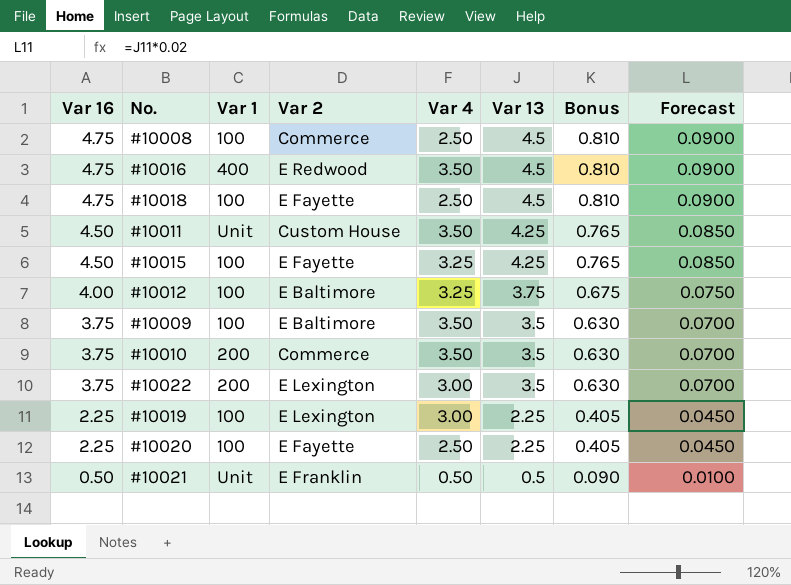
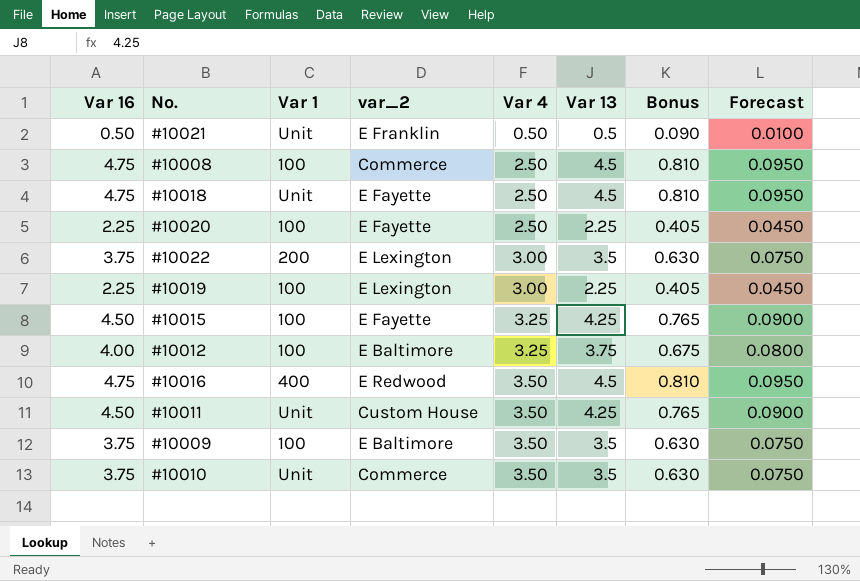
row order: Var 16 descending -> Var 4 ascending
column name: Var 2 -> var_2
column Forecast | formula: [Var 13] * 0.02 -> [Var 16] * 0.02
#10018 | Var 1: 100 -> Unit
#10010 | Var 1: 200 -> Unit

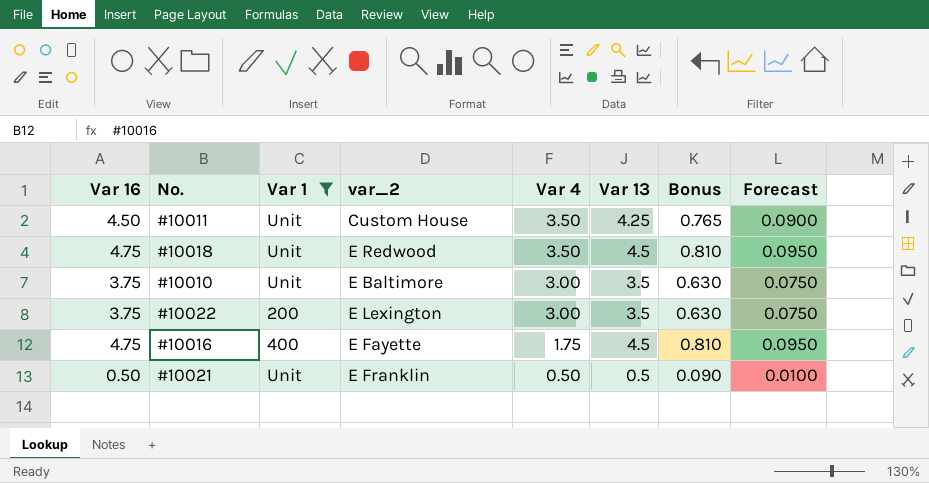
filter: none -> Var 1 != 100
row order: Var 4 ascending -> Var 4 descending
#10018 | var_2: E Fayette -> E Redwood
#10018 | Var 4: 2.50 -> 3.50
#10010 | var_2: Commerce -> E Baltimore
#10010 | Var 4: 3.50 -> 3.00
#10016 | var_2: E Redwood -> E Fayette
#10016 | Var 4: 3.50 -> 1.75

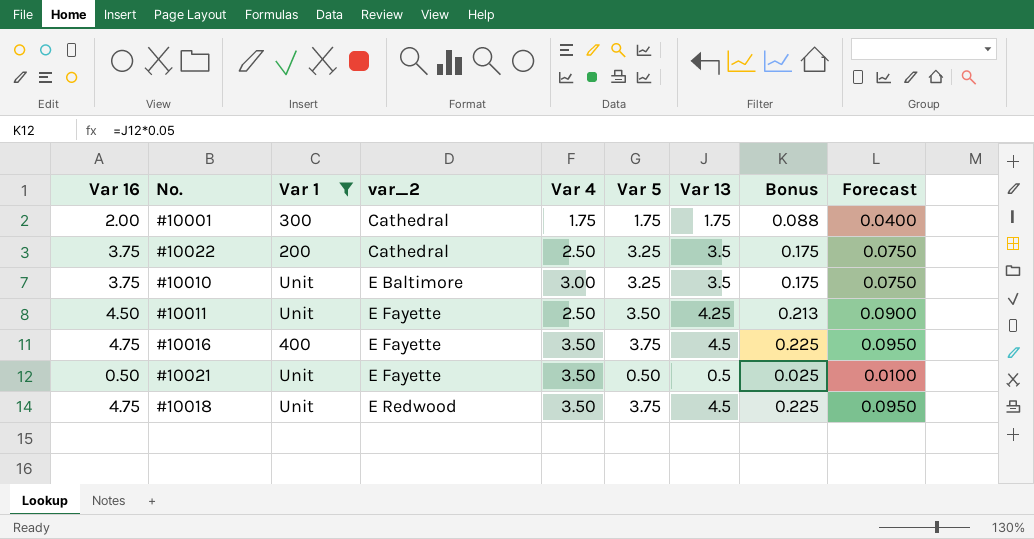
row order: Var 4 descending -> var_2 ascending
column Var 5 | position: none -> 6
column Bonus | formula: [Var 13] * 0.18 -> [Var 13] * 0.05
row #10001: none -> 2.00 | 300 | Cathedral | 1.75 | 1.75 | 1.75 | 0.088 | 0.0400
#10022 | var_2: E Lexington -> Cathedral
#10022 | Var 4: 3.00 -> 2.50
#10011 | var_2: Custom House -> E Fayette
#10011 | Var 4: 3.50 -> 2.50
#10016 | Var 4: 1.75 -> 3.50
#10021 | var_2: E Franklin -> E Fayette
#10021 | Var 4: 0.50 -> 3.50

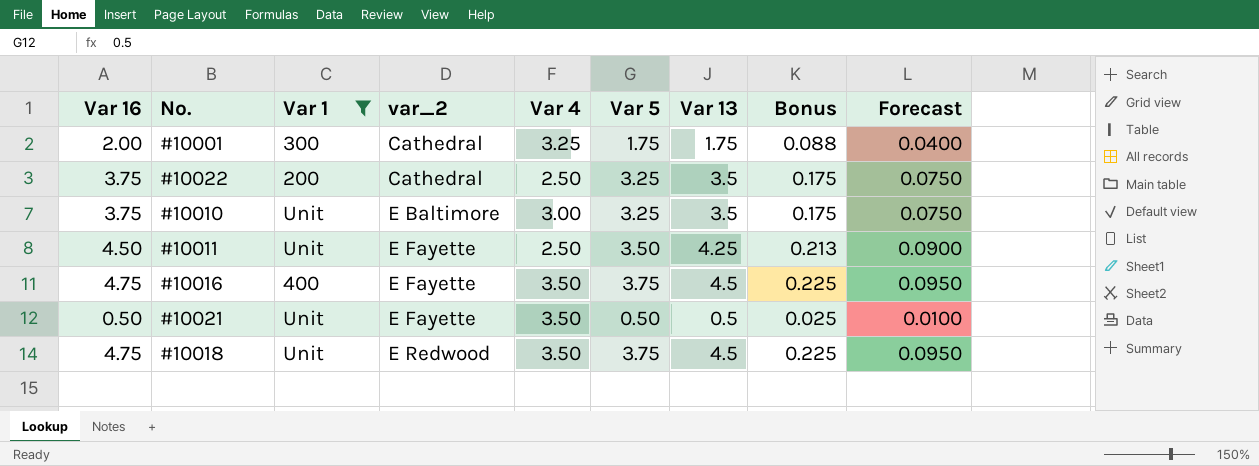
#10001 | Var 4: 1.75 -> 3.25

